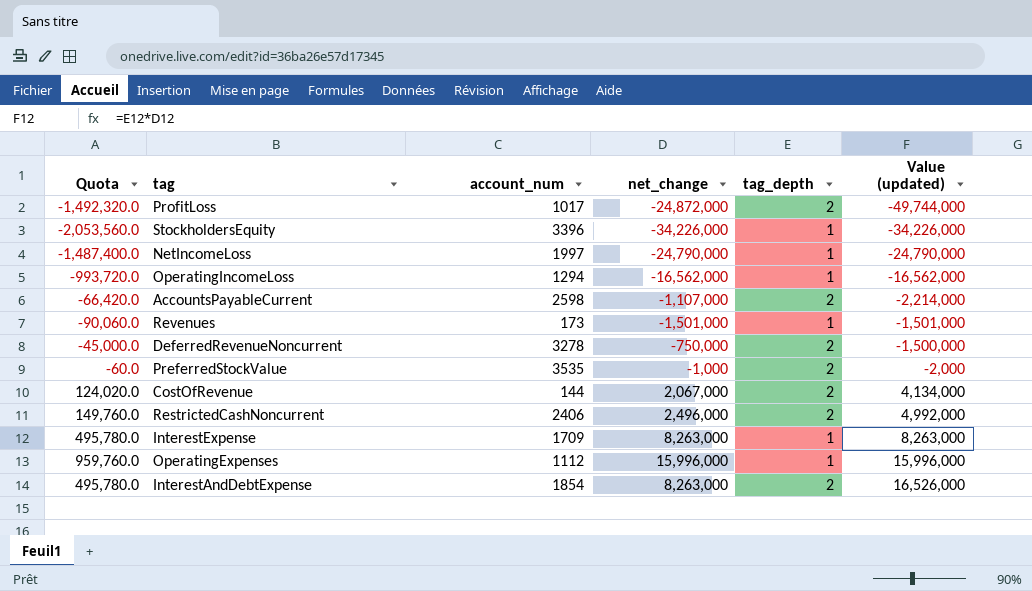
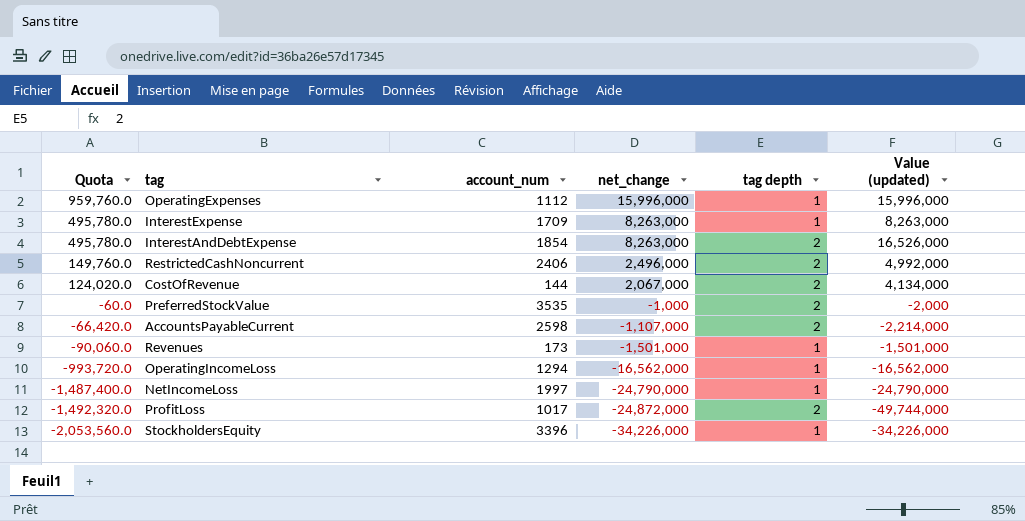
row order: Value (updated) ascending -> Quota descending
column name: tag_depth -> tag depth
row DeferredRevenueNoncurrent: -45,000.0 | 3278 | -750,000 | 2 | -1,500,000 -> none

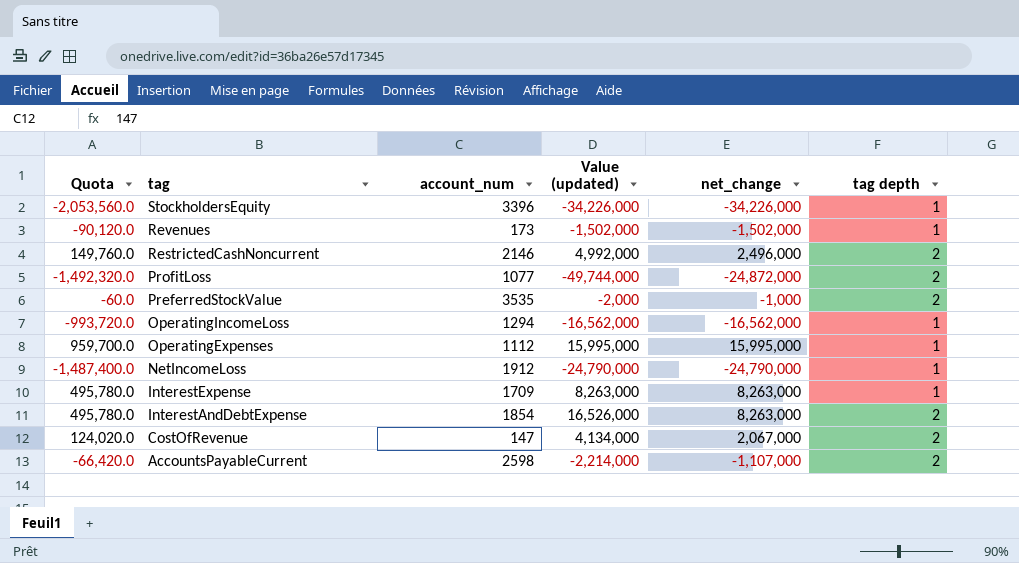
row order: Quota descending -> tag descending
column Value (updated) | position: 6 -> 4
Revenues | Quota: -90,060.0 -> -90,120.0
Revenues | Value (updated): -1,501,000 -> -1,502,000
Revenues | net_change: -1,501,000 -> -1,502,000
RestrictedCashNoncurrent | account_num: 2406 -> 2146
ProfitLoss | account_num: 1017 -> 1077
OperatingExpenses | Quota: 959,760.0 -> 959,700.0
OperatingExpenses | Value (updated): 15,996,000 -> 15,995,000
OperatingExpenses | net_change: 15,996,000 -> 15,995,000
NetIncomeLoss | account_num: 1997 -> 1912
CostOfRevenue | account_num: 144 -> 147

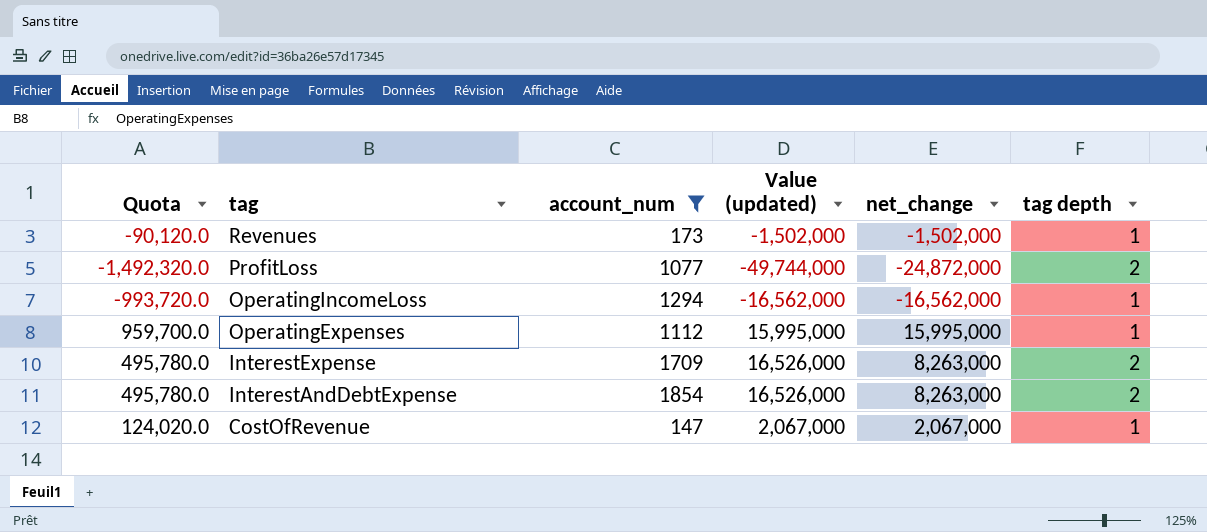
filter: none -> account_num <= 1854
InterestExpense | Value (updated): 8,263,000 -> 16,526,000
InterestExpense | tag depth: 1 -> 2
CostOfRevenue | Value (updated): 4,134,000 -> 2,067,000
CostOfRevenue | tag depth: 2 -> 1

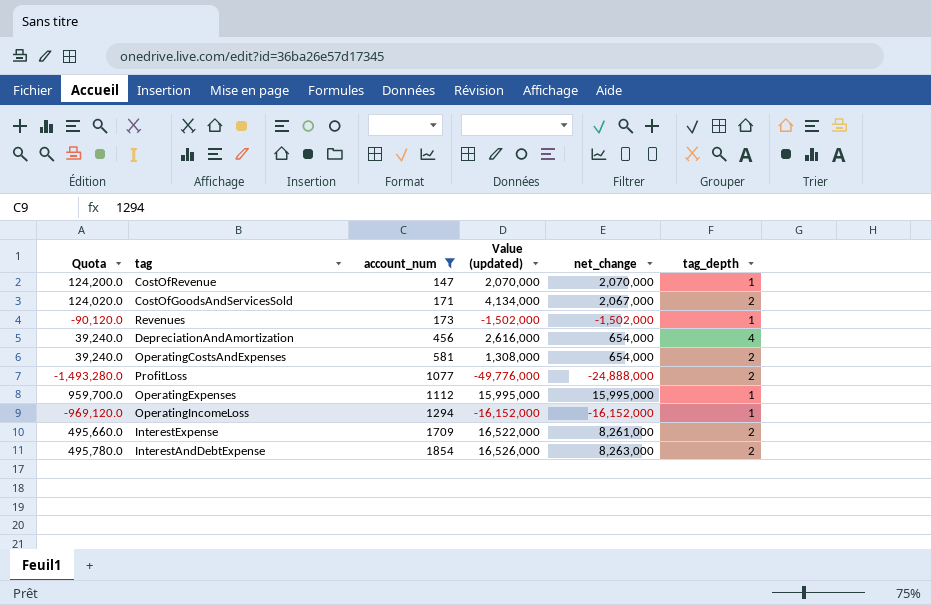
row order: tag descending -> account_num ascending
column name: tag depth -> tag_depth
CostOfRevenue | Quota: 124,020.0 -> 124,200.0
CostOfRevenue | Value (updated): 2,067,000 -> 2,070,000
CostOfRevenue | net_change: 2,067,000 -> 2,070,000
row CostOfGoodsAndServicesSold: none -> 124,020.0 | 171 | 4,134,000 | 2,067,000 | 2
row DepreciationAndAmortization: none -> 39,240.0 | 456 | 2,616,000 | 654,000 | 4
row OperatingCostsAndExpenses: none -> 39,240.0 | 581 | 1,308,000 | 654,000 | 2
ProfitLoss | Quota: -1,492,320.0 -> -1,493,280.0
ProfitLoss | Value (updated): -49,744,000 -> -49,776,000
ProfitLoss | net_change: -24,872,000 -> -24,888,000
OperatingIncomeLoss | Quota: -993,720.0 -> -969,120.0
OperatingIncomeLoss | Value (updated): -16,562,000 -> -16,152,000
OperatingIncomeLoss | net_change: -16,562,000 -> -16,152,000
InterestExpense | Quota: 495,780.0 -> 495,660.0
InterestExpense | Value (updated): 16,526,000 -> 16,522,000
InterestExpense | net_change: 8,263,000 -> 8,261,000

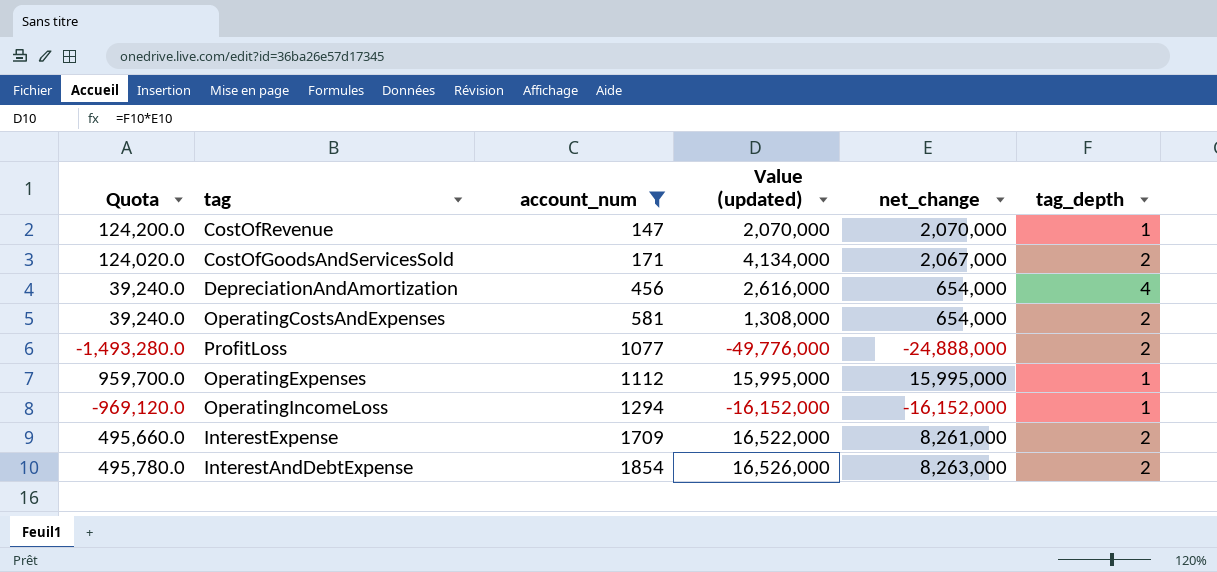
row Revenues: -90,120.0 | 173 | -1,502,000 | -1,502,000 | 1 -> none

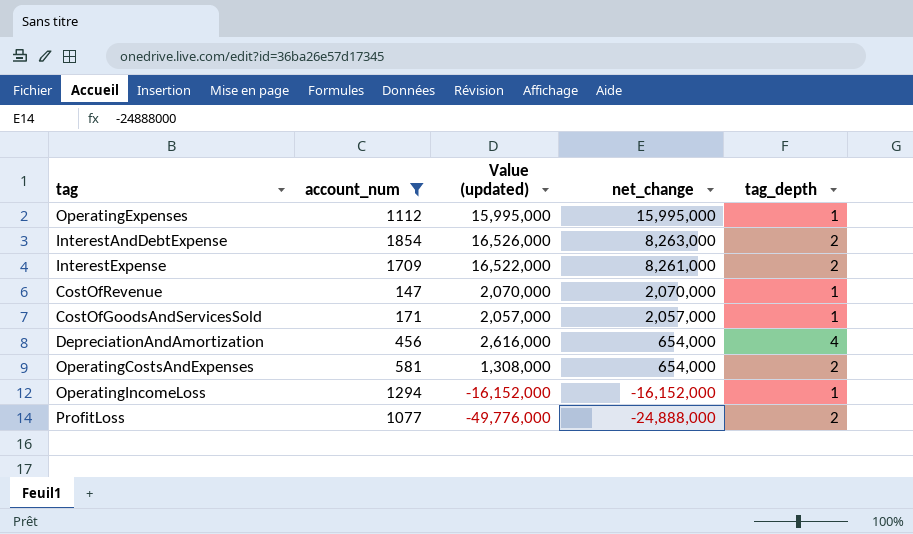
row order: account_num ascending -> net_change descending
column Quota | formula: [net_change] * 0.06 -> none
CostOfGoodsAndServicesSold | Value (updated): 4,134,000 -> 2,057,000
CostOfGoodsAndServicesSold | net_change: 2,067,000 -> 2,057,000
CostOfGoodsAndServicesSold | tag_depth: 2 -> 1

